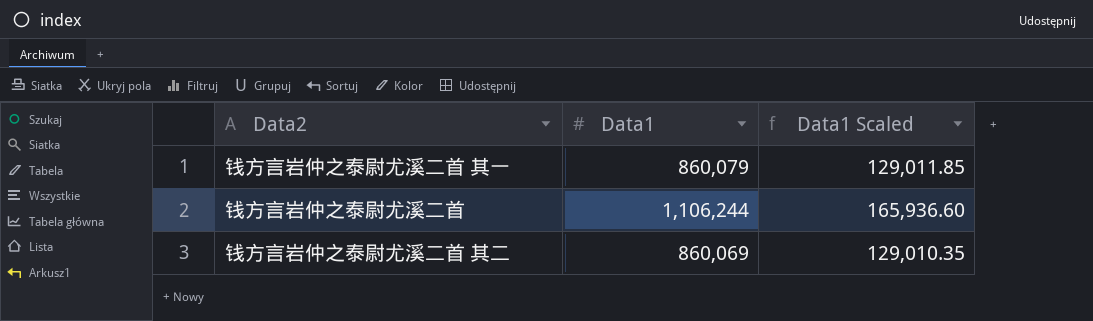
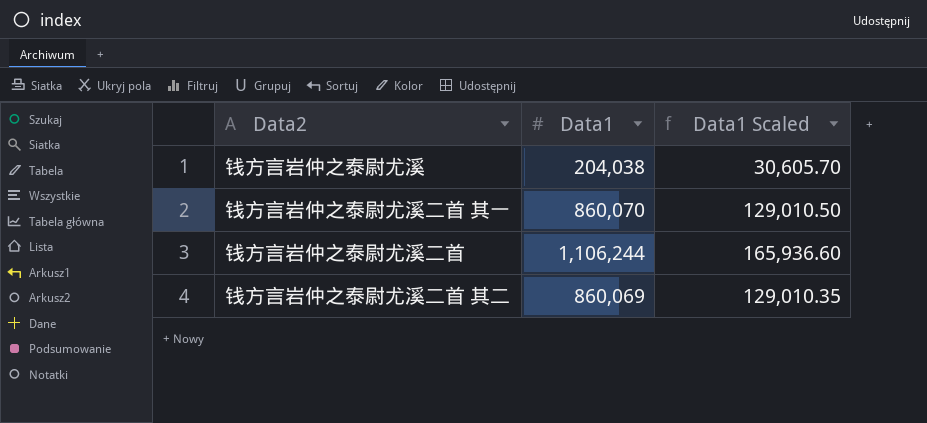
row 钱方言岩仲之泰尉尤溪: none -> 204,038 | 30,605.70
钱方言岩仲之泰尉尤溪二首 其一 | Data1: 860,079 -> 860,070
钱方言岩仲之泰尉尤溪二首 其一 | Data1 Scaled: 129,011.85 -> 129,010.50

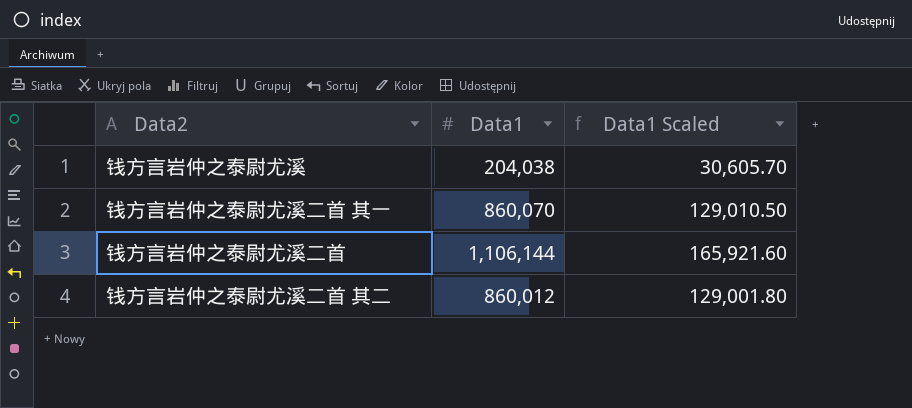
钱方言岩仲之泰尉尤溪二首 | Data1: 1,106,244 -> 1,106,144
钱方言岩仲之泰尉尤溪二首 | Data1 Scaled: 165,936.60 -> 165,921.60
钱方言岩仲之泰尉尤溪二首 其二 | Data1: 860,069 -> 860,012
钱方言岩仲之泰尉尤溪二首 其二 | Data1 Scaled: 129,010.35 -> 129,001.80

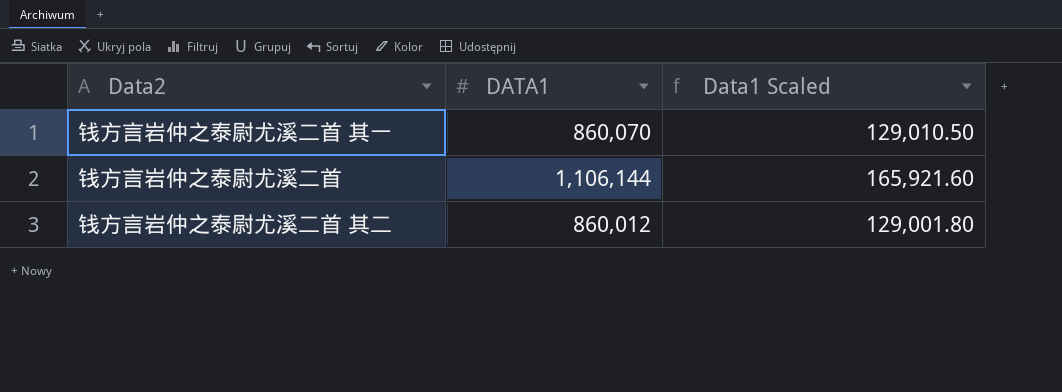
column name: Data1 -> DATA1
row 钱方言岩仲之泰尉尤溪: 204,038 | 30,605.70 -> none

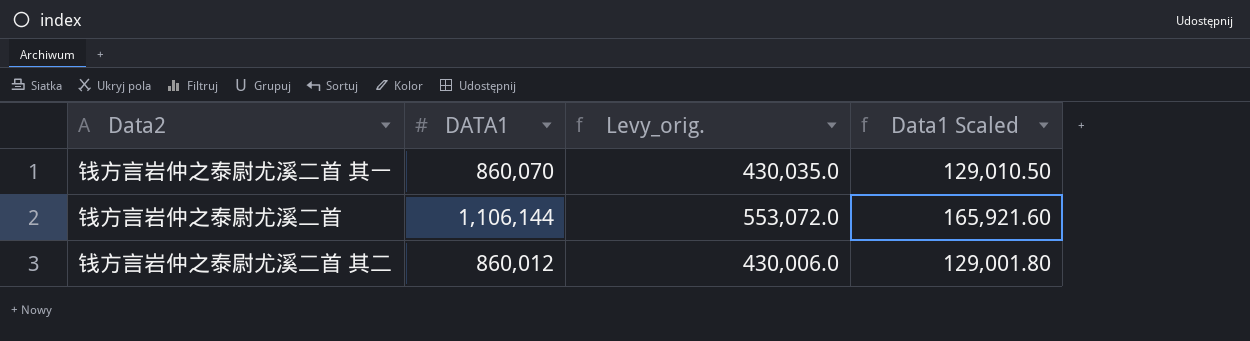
column Levy_orig. | formula: none -> [DATA1] * 0.5

